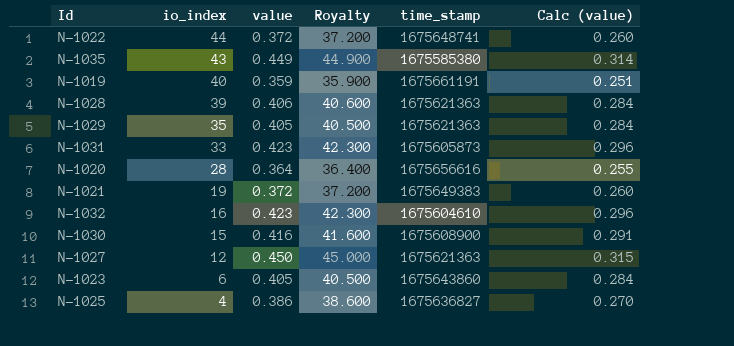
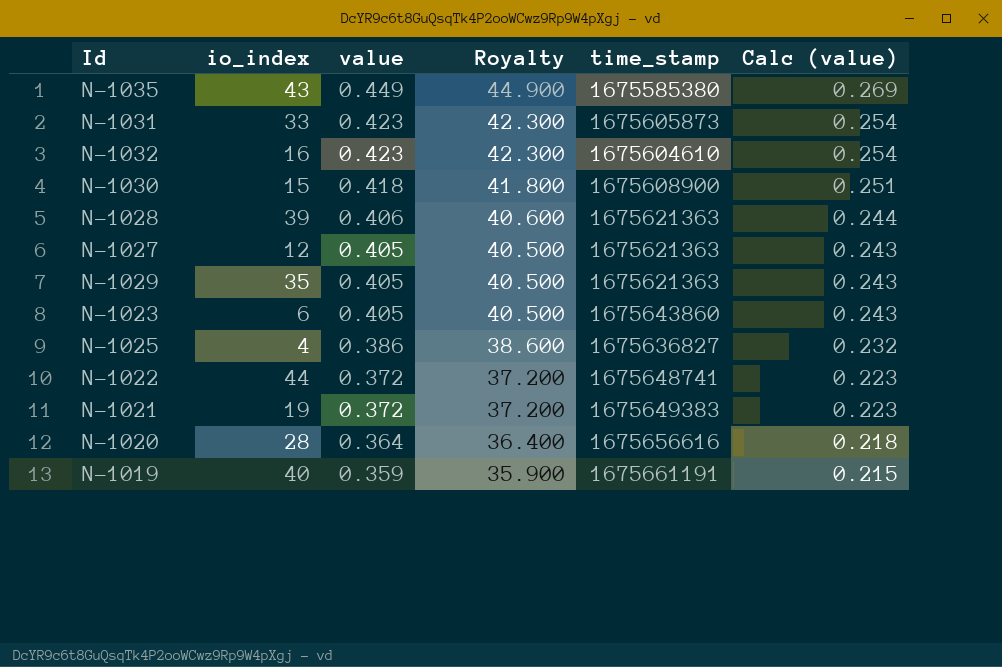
row order: io_index descending -> value descending
column Calc (value) | formula: [value] * 0.7 -> [value] * 0.6
N-1030 | value: 0.416 -> 0.418
N-1030 | Royalty: 41.600 -> 41.800
N-1027 | value: 0.450 -> 0.405
N-1027 | Royalty: 45.000 -> 40.500

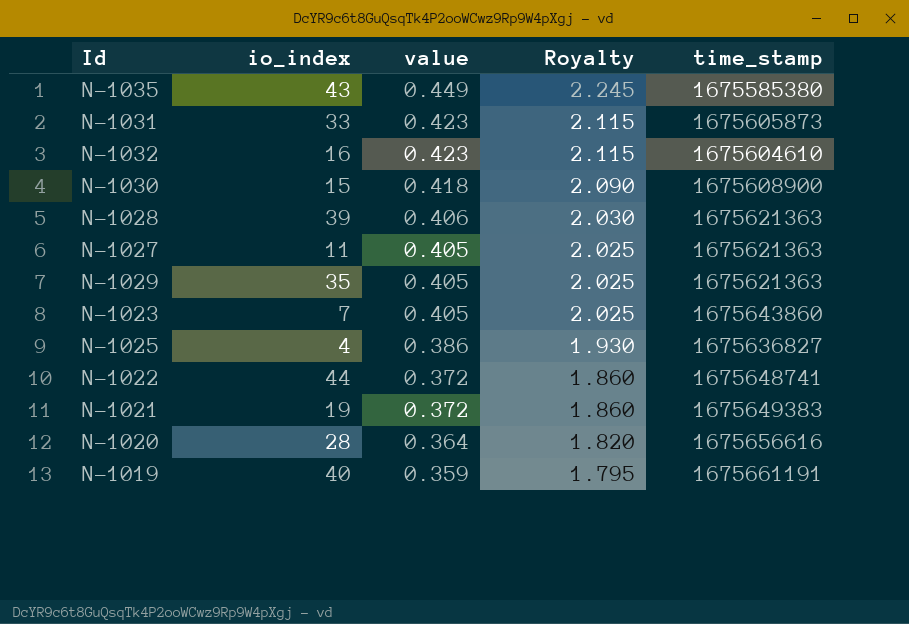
column Calc (value) | formula: [value] * 0.6 -> none
column Royalty | formula: [value] * 100 -> [value] * 5
N-1027 | io_index: 12 -> 11
N-1023 | io_index: 6 -> 7

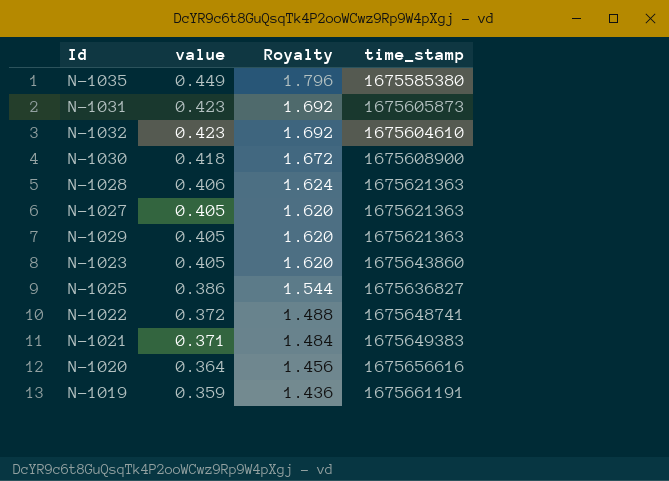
column io_index | position: 2 -> none
column Royalty | formula: [value] * 5 -> [value] * 4
N-1021 | value: 0.372 -> 0.371

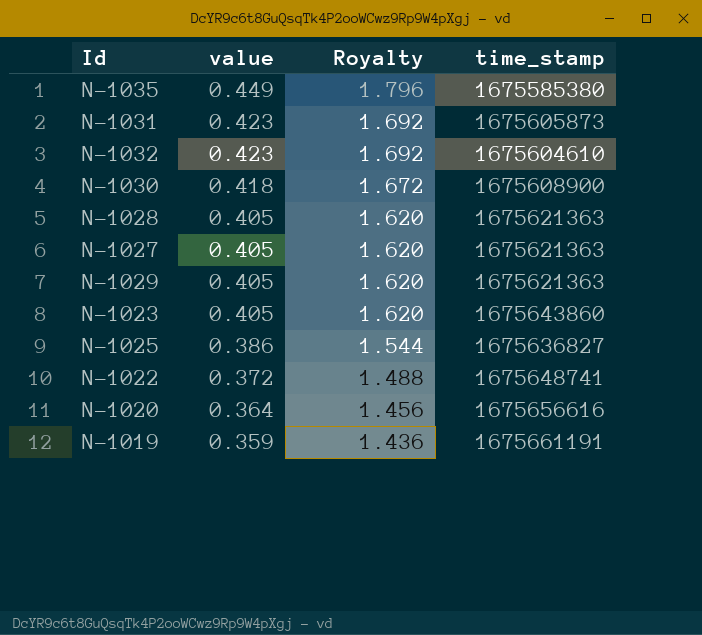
row N-1021: 0.371 | 1.484 | 1675649383 -> none
N-1028 | value: 0.406 -> 0.405
N-1028 | Royalty: 1.624 -> 1.620

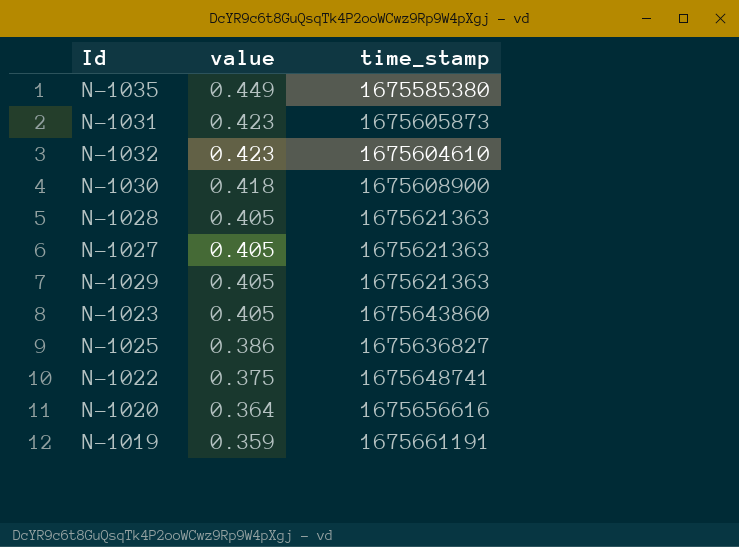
column Royalty | formula: [value] * 4 -> none
N-1022 | value: 0.372 -> 0.375

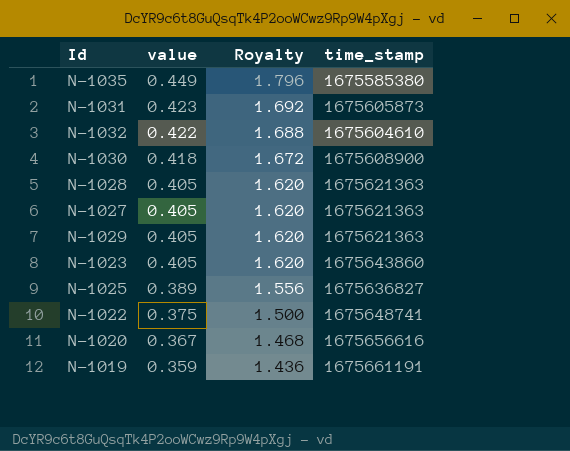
column Royalty | formula: none -> [value] * 4
N-1032 | value: 0.423 -> 0.422
N-1025 | value: 0.386 -> 0.389
N-1020 | value: 0.364 -> 0.367

